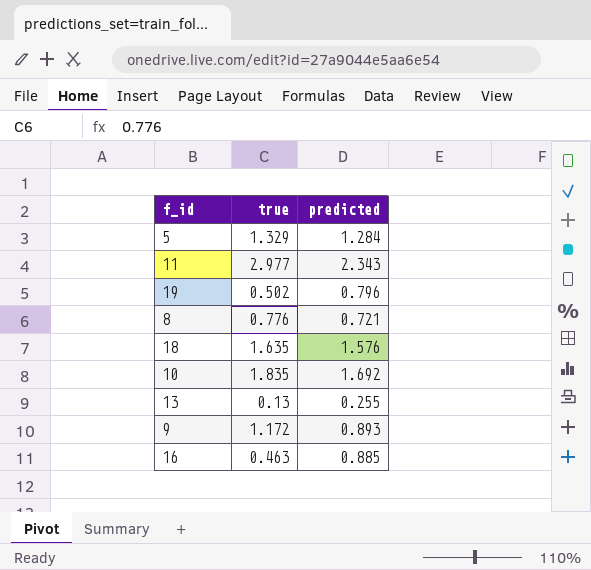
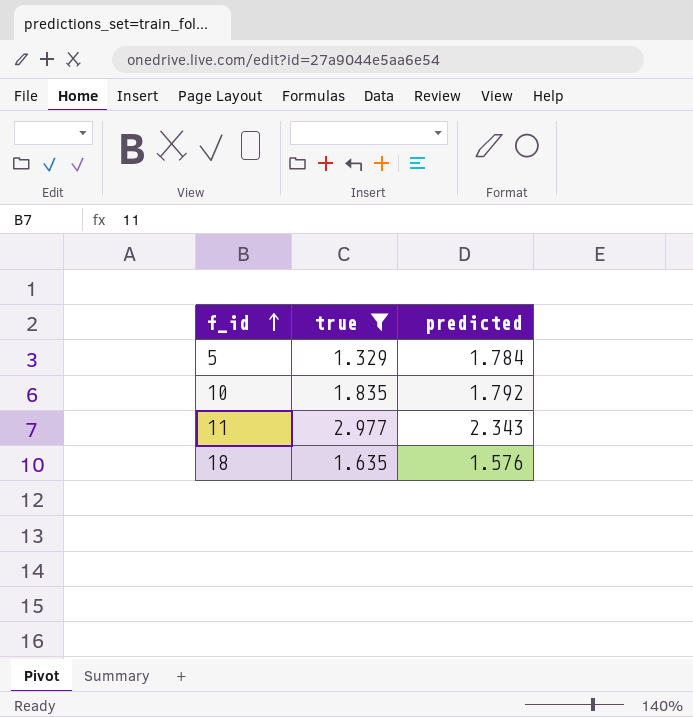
filter: none -> true >= 1.329
row order: none -> f_id ascending
5 | predicted: 1.284 -> 1.784
10 | predicted: 1.692 -> 1.792

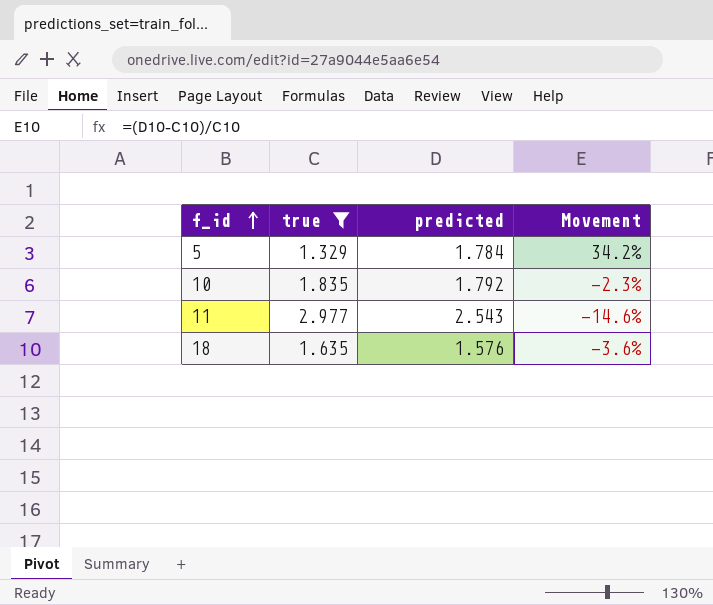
column Movement | formula: none -> ([predicted] - [true]) / [true]
11 | predicted: 2.343 -> 2.543

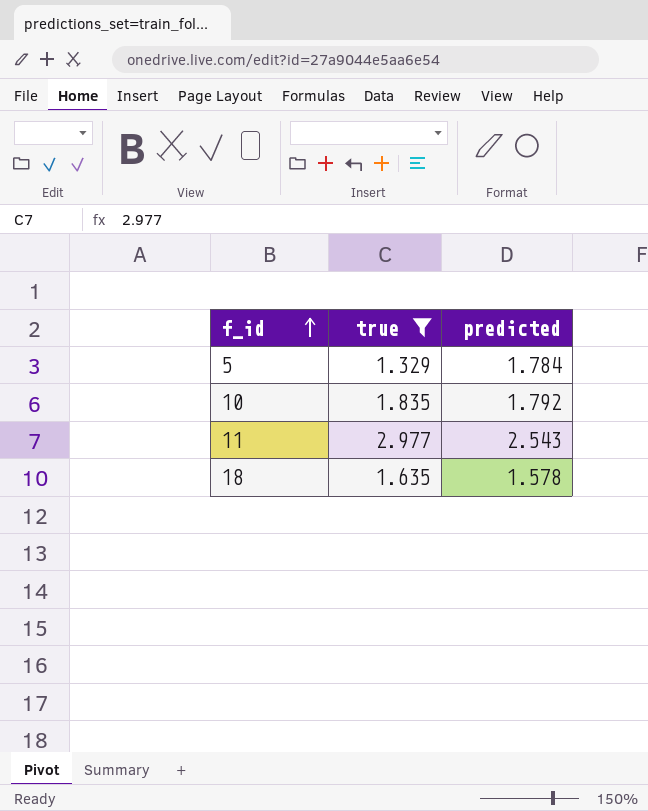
column Movement | formula: ([predicted] - [true]) / [true] -> none
18 | predicted: 1.576 -> 1.578

